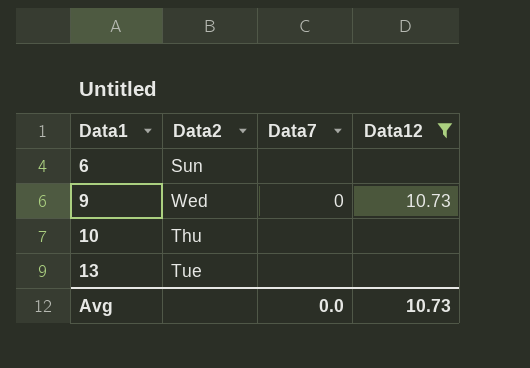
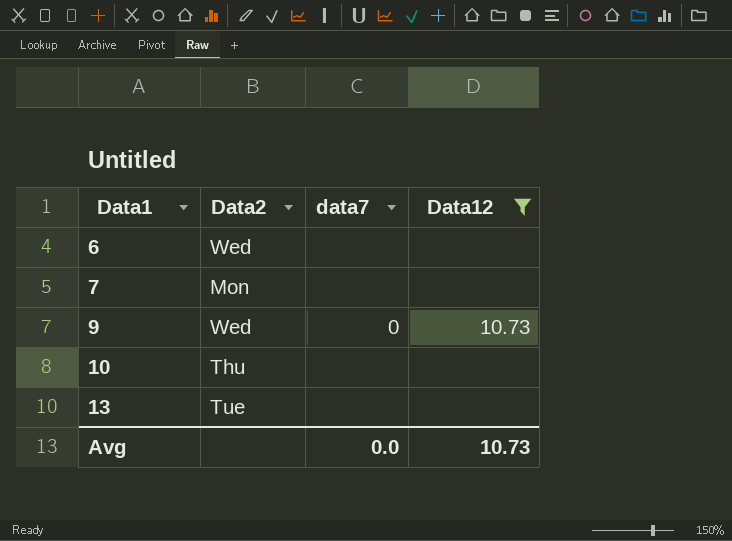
column name: Data7 -> data7
6 | Data2: Sun -> Wed
row 7: none -> Mon | none | none

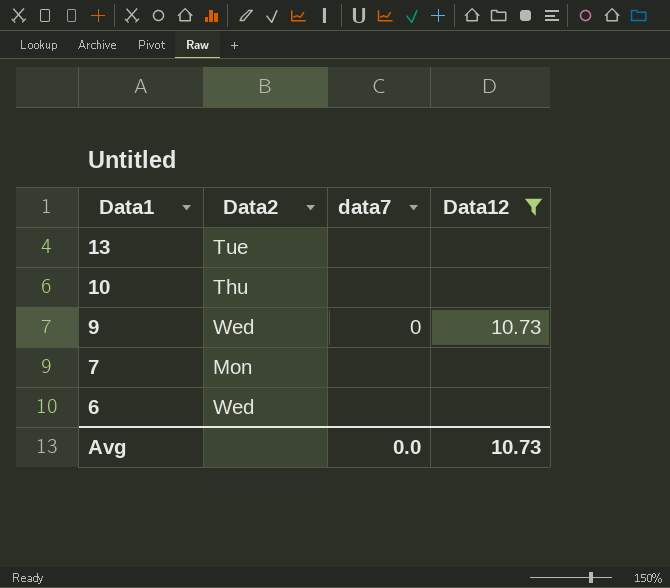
row order: Data1 ascending -> Data1 descending

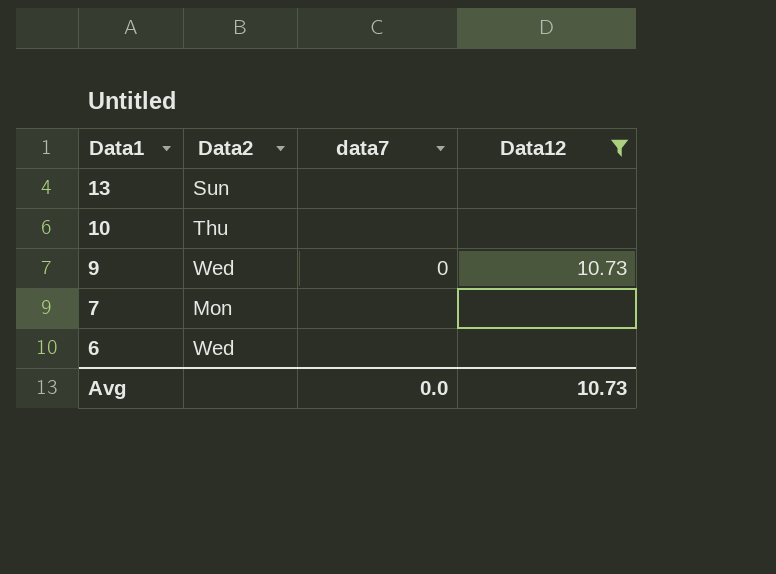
13 | Data2: Tue -> Sun

